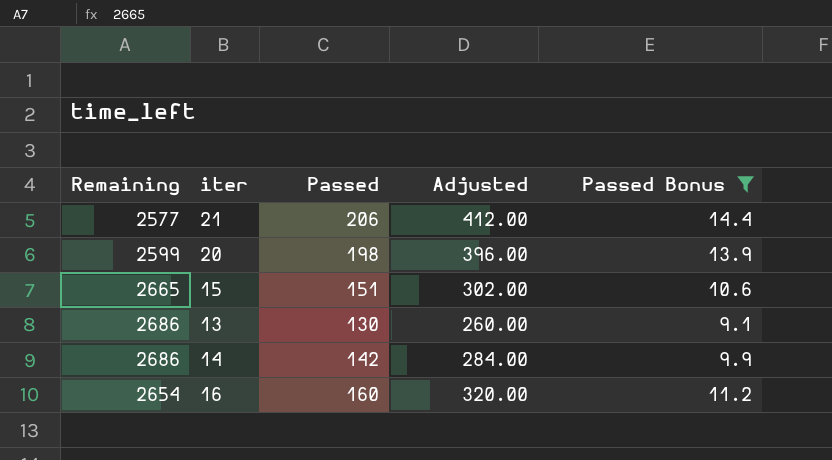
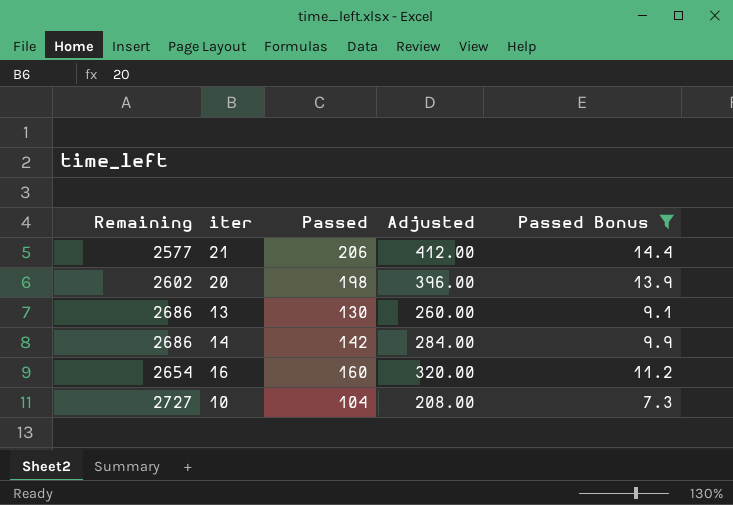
row 15: 2665 | 151 | 302.00 | 10.6 -> none
20 | Remaining: 2599 -> 2602
row 10: none -> 2727 | 104 | 208.00 | 7.3

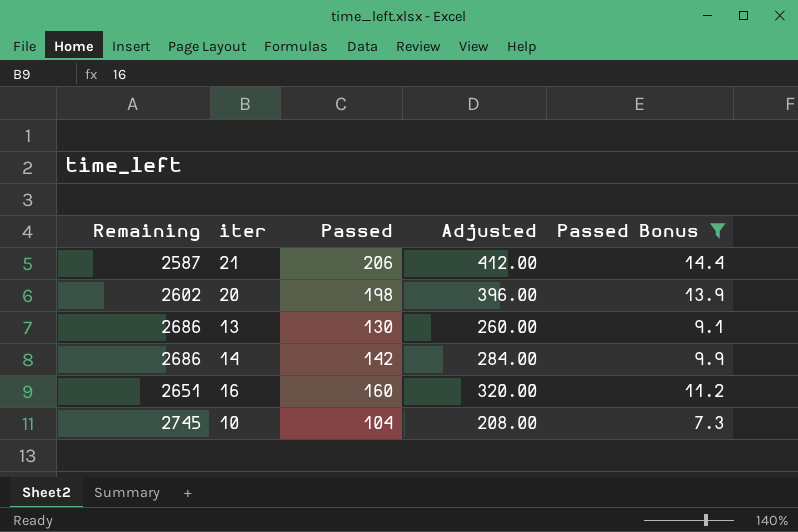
21 | Remaining: 2577 -> 2587
16 | Remaining: 2654 -> 2651
10 | Remaining: 2727 -> 2745

